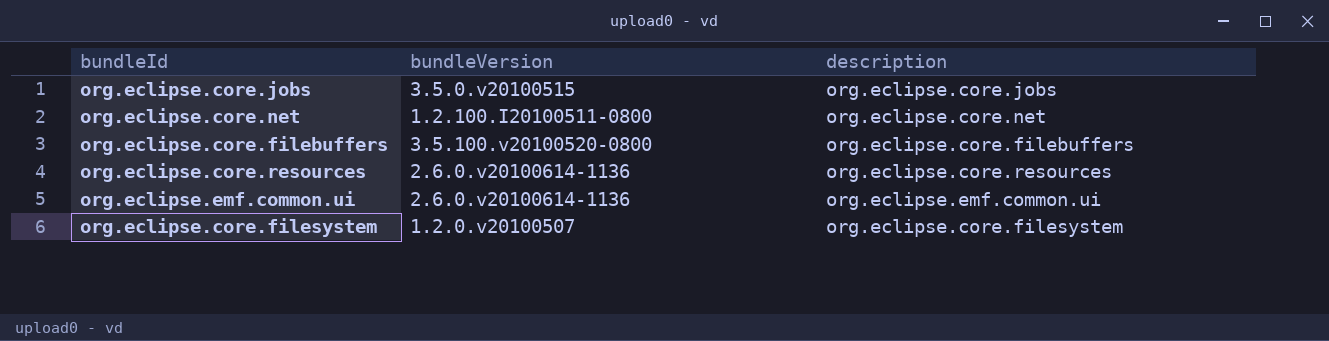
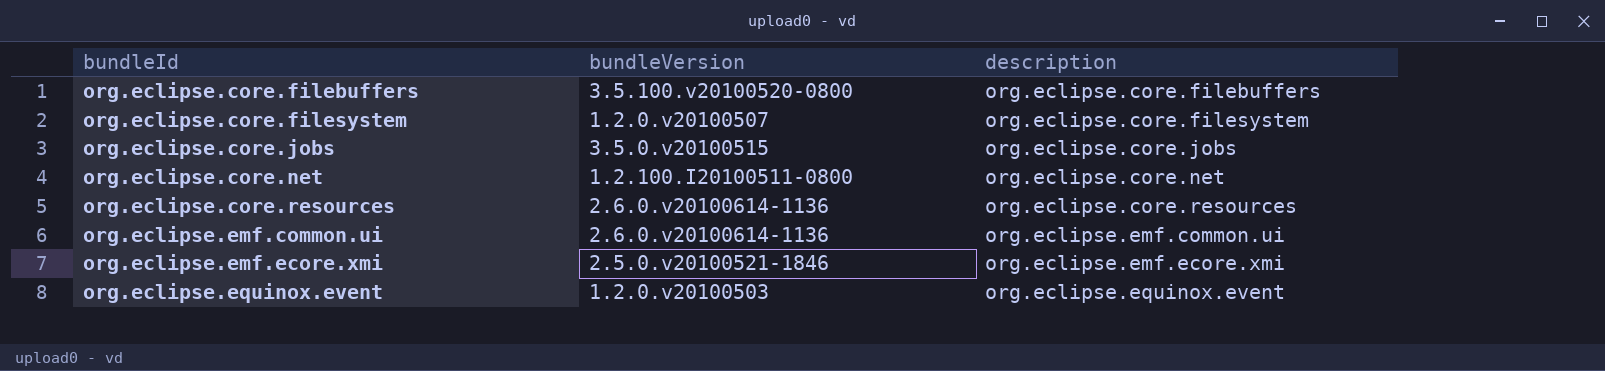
row order: none -> bundleId ascending
row org.eclipse.emf.ecore.xmi: none -> 2.5.0.v20100521-1846 | org.eclipse.emf.ecore.xmi
row org.eclipse.equinox.event: none -> 1.2.0.v20100503 | org.eclipse.equinox.event

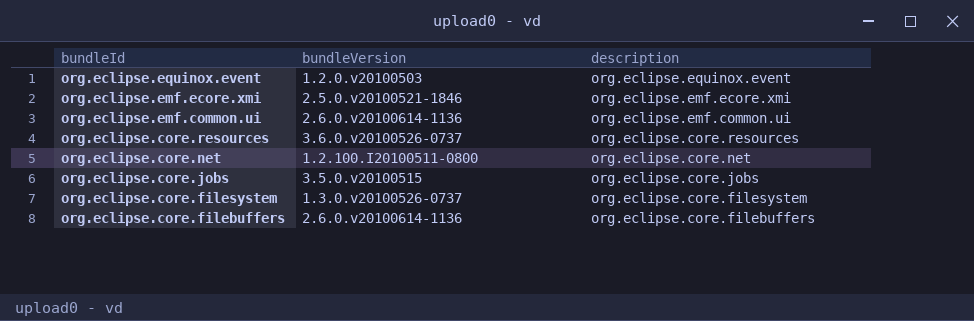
row order: bundleId ascending -> bundleId descending
org.eclipse.core.resources | bundleVersion: 2.6.0.v20100614-1136 -> 3.6.0.v20100526-0737
org.eclipse.core.filesystem | bundleVersion: 1.2.0.v20100507 -> 1.3.0.v20100526-0737
org.eclipse.core.filebuffers | bundleVersion: 3.5.100.v20100520-0800 -> 2.6.0.v20100614-1136

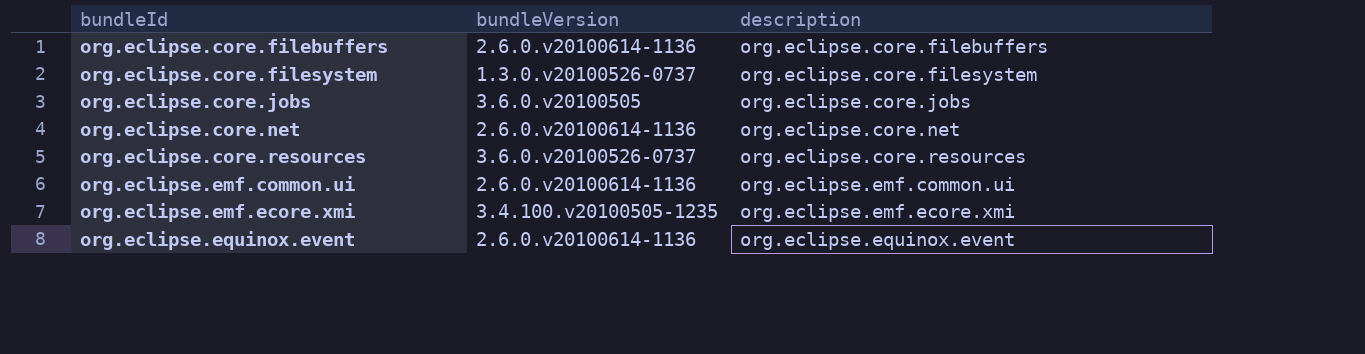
row order: bundleId descending -> bundleId ascending
org.eclipse.core.jobs | bundleVersion: 3.5.0.v20100515 -> 3.6.0.v20100505
org.eclipse.core.net | bundleVersion: 1.2.100.I20100511-0800 -> 2.6.0.v20100614-1136
org.eclipse.emf.ecore.xmi | bundleVersion: 2.5.0.v20100521-1846 -> 3.4.100.v20100505-1235
org.eclipse.equinox.event | bundleVersion: 1.2.0.v20100503 -> 2.6.0.v20100614-1136

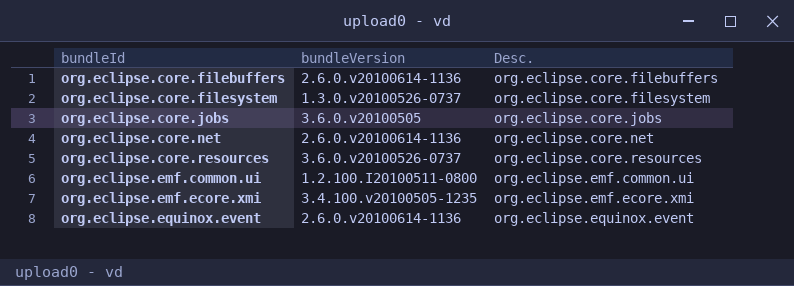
column name: description -> Desc.
org.eclipse.emf.common.ui | bundleVersion: 2.6.0.v20100614-1136 -> 1.2.100.I20100511-0800

